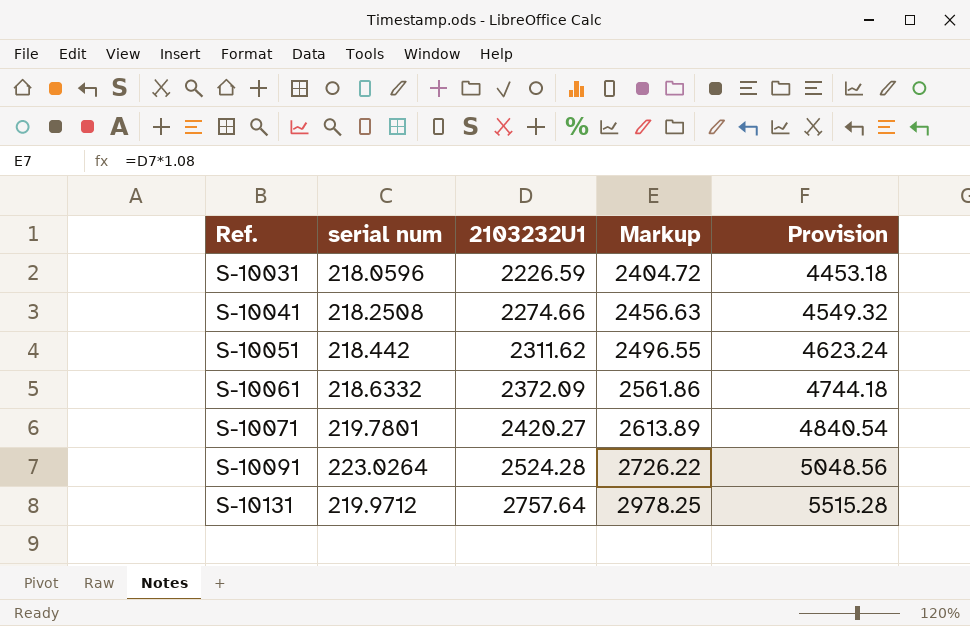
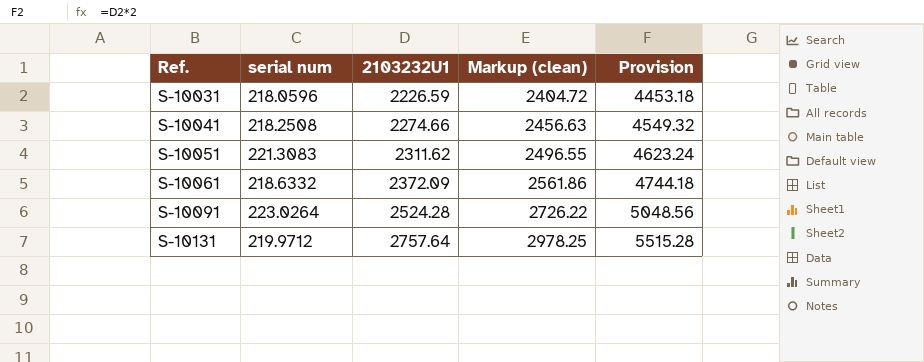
column name: Markup -> Markup (clean)
row S-10071: 219.7801 | 2420.27 | 2613.89 | 4840.54 -> none
S-10051 | serial num: 218.442 -> 221.3083

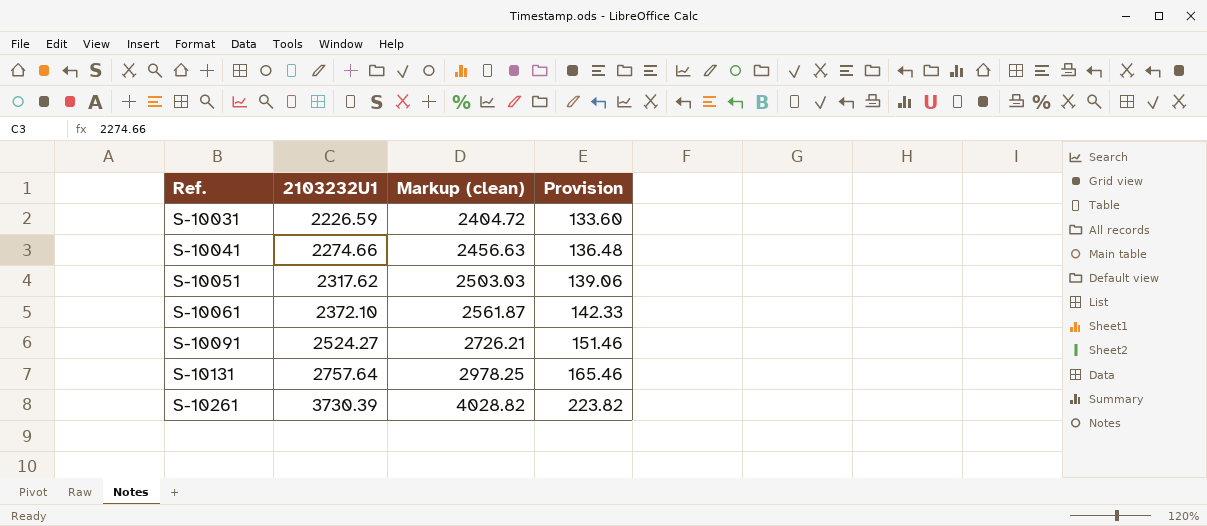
column serial num | position: 2 -> none
column Provision | formula: [2103232U1] * 2 -> [2103232U1] * 0.06
S-10051 | 2103232U1: 2311.62 -> 2317.62
S-10051 | Markup (clean): 2496.55 -> 2503.03
S-10061 | 2103232U1: 2372.09 -> 2372.10
S-10061 | Markup (clean): 2561.86 -> 2561.87
S-10091 | 2103232U1: 2524.28 -> 2524.27
S-10091 | Markup (clean): 2726.22 -> 2726.21
row S-10261: none -> 3730.39 | 4028.82 | 223.82

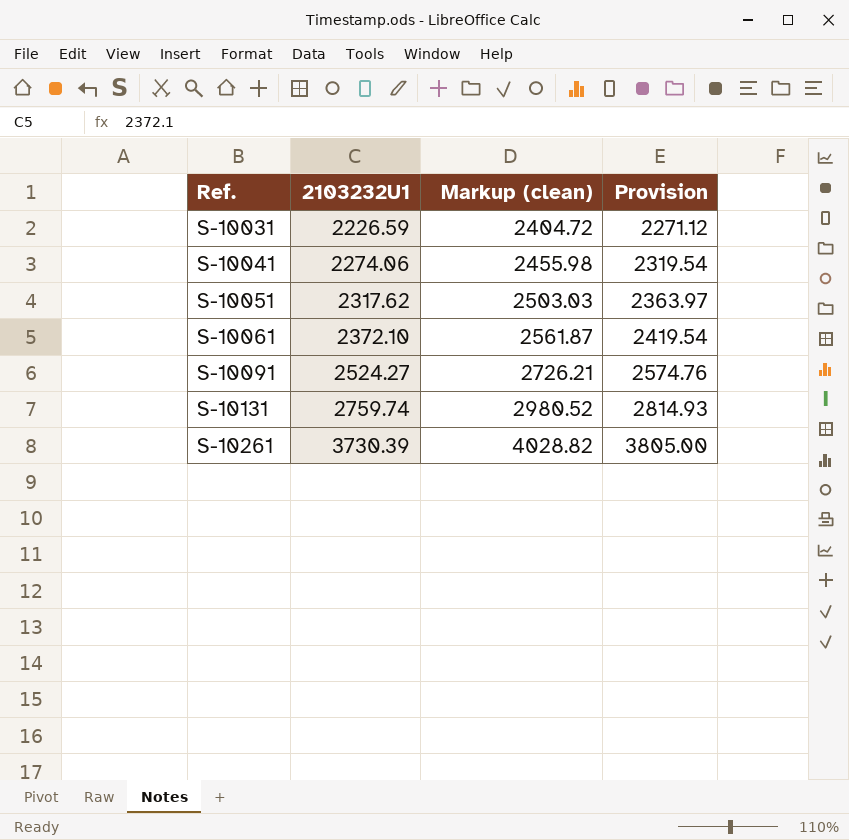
column Provision | formula: [2103232U1] * 0.06 -> [2103232U1] * 1.02
S-10041 | 2103232U1: 2274.66 -> 2274.06
S-10041 | Markup (clean): 2456.63 -> 2455.98
S-10131 | 2103232U1: 2757.64 -> 2759.74
S-10131 | Markup (clean): 2978.25 -> 2980.52

